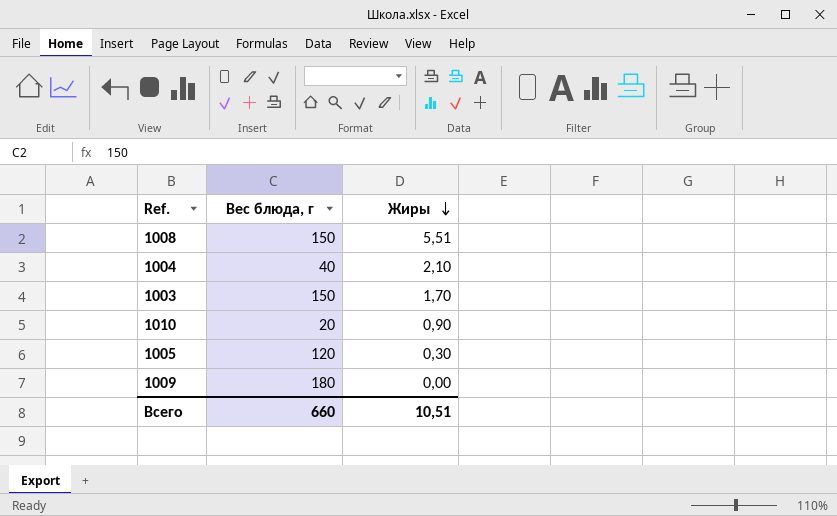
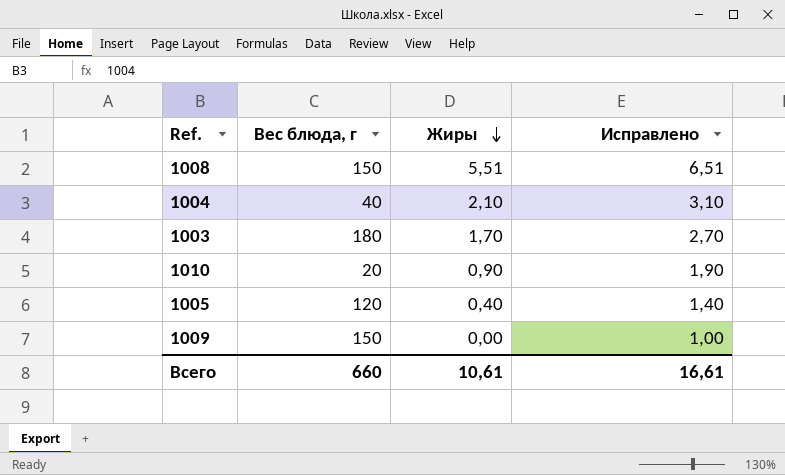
column Исправлено | formula: none -> [Жиры] + 1
1003 | Вес блюда, г: 150 -> 180
1005 | Жиры: 0,30 -> 0,40
1009 | Вес блюда, г: 180 -> 150
Всего | Жиры: 10,51 -> 10,61

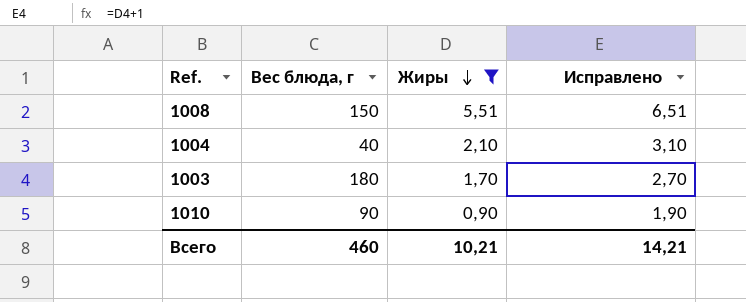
filter: none -> Жиры >= 0,90
1010 | Вес блюда, г: 20 -> 90
Всего | Вес блюда, г: 660 -> 460
Всего | Жиры: 10,61 -> 10,21
Всего | Исправлено: 16,61 -> 14,21

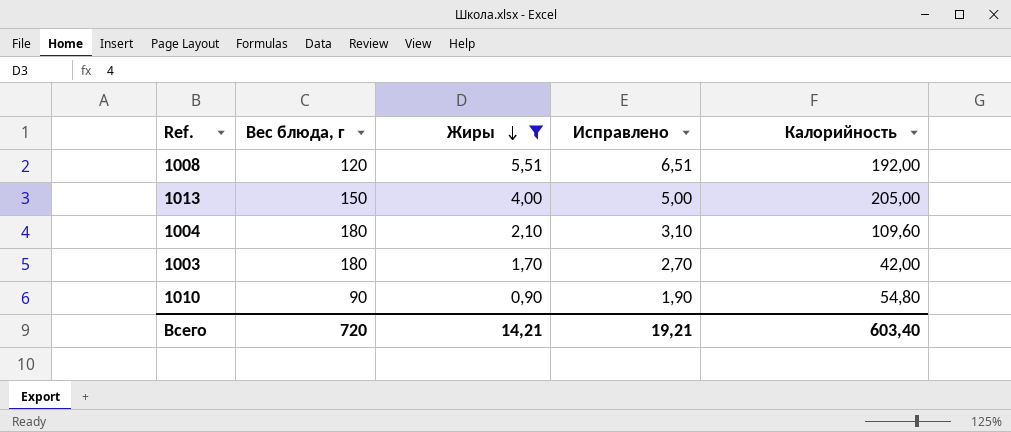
column Калорийность | position: none -> 5
1008 | Вес блюда, г: 150 -> 120
row 1013: none -> 150 | 4,00 | 5,00 | 205,00
1004 | Вес блюда, г: 40 -> 180
Всего | Вес блюда, г: 460 -> 720
Всего | Жиры: 10,21 -> 14,21
Всего | Исправлено: 14,21 -> 19,21

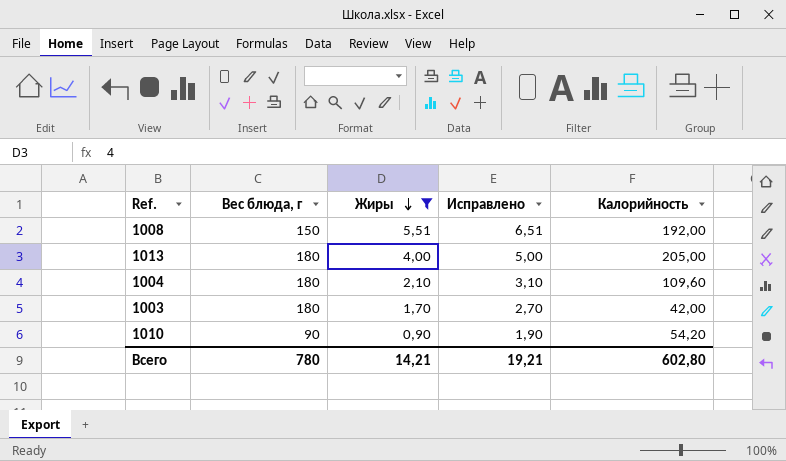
1008 | Вес блюда, г: 120 -> 150
1013 | Вес блюда, г: 150 -> 180
1010 | Калорийность: 54,80 -> 54,20
Всего | Вес блюда, г: 720 -> 780
Всего | Калорийность: 603,40 -> 602,80

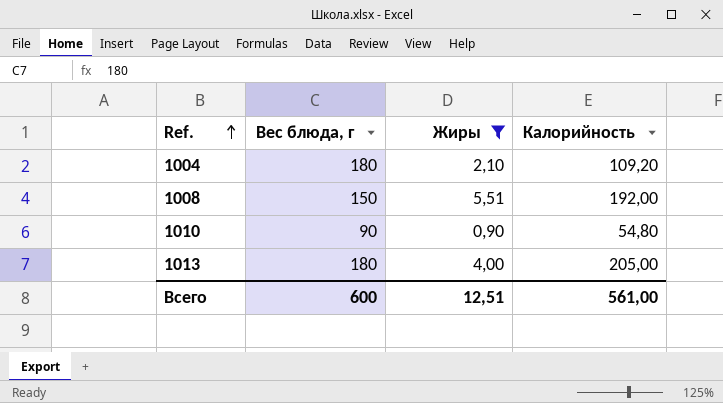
row order: Жиры descending -> Ref. ascending
column Исправлено | formula: [Жиры] + 1 -> none
row 1003: 180 | 1,70 | 2,70 | 42,00 -> none
1004 | Калорийность: 109,60 -> 109,20
1010 | Калорийность: 54,20 -> 54,80
Всего | Вес блюда, г: 780 -> 600
Всего | Жиры: 14,21 -> 12,51
Всего | Калорийность: 602,80 -> 561,00

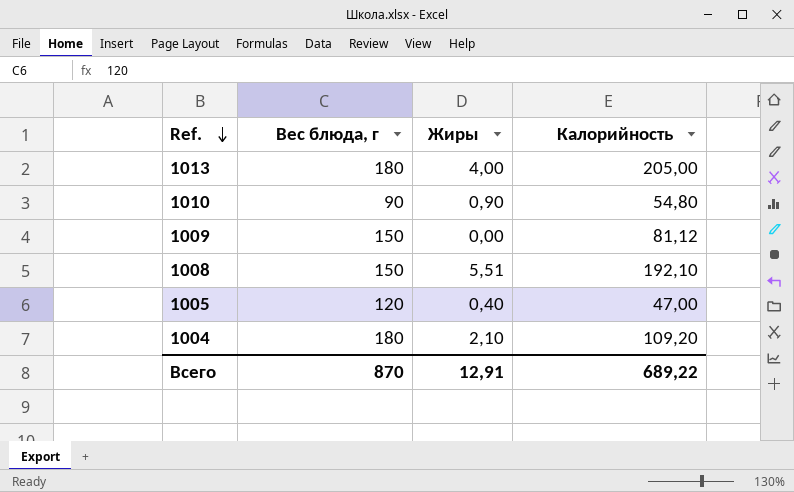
filter: Жиры >= 0,90 -> none
row order: Ref. ascending -> Ref. descending
1008 | Калорийность: 192,00 -> 192,10
Всего | Вес блюда, г: 600 -> 870
Всего | Жиры: 12,51 -> 12,91
Всего | Калорийность: 561,00 -> 689,22

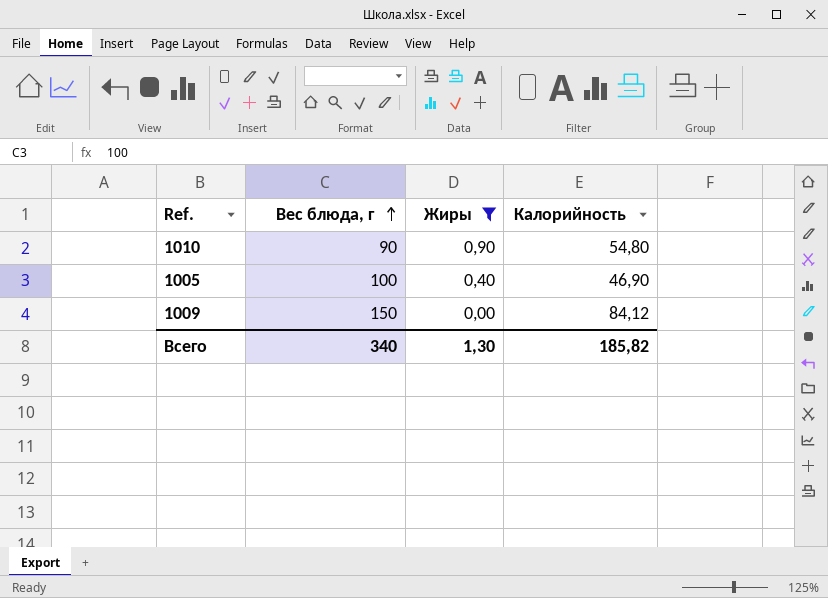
filter: none -> Жиры <= 0,90
row order: Ref. descending -> Вес блюда, г ascending
1005 | Вес блюда, г: 120 -> 100
1005 | Калорийность: 47,00 -> 46,90
1009 | Калорийность: 81,12 -> 84,12
Всего | Вес блюда, г: 870 -> 340
Всего | Жиры: 12,91 -> 1,30
Всего | Калорийность: 689,22 -> 185,82

